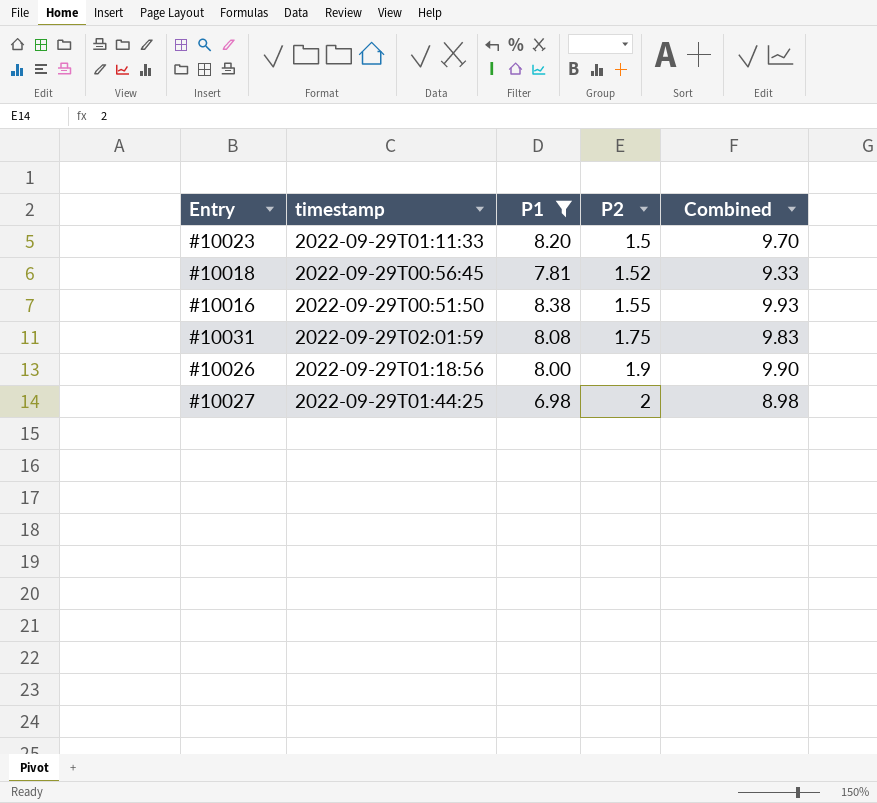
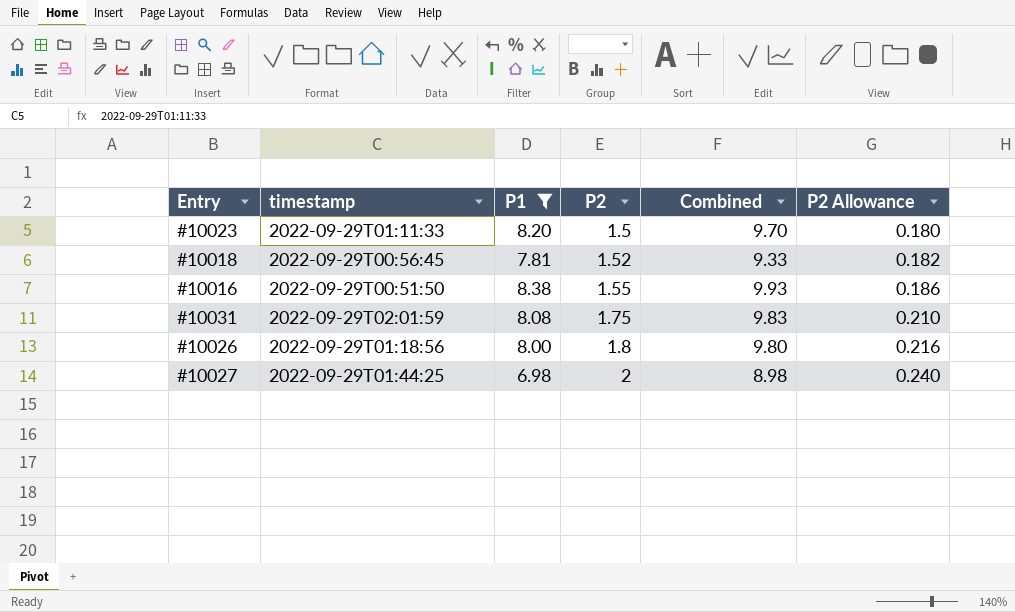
column P2 Allowance | formula: none -> [P2] * 0.12
#10026 | P2: 1.9 -> 1.8
#10026 | Combined: 9.90 -> 9.80

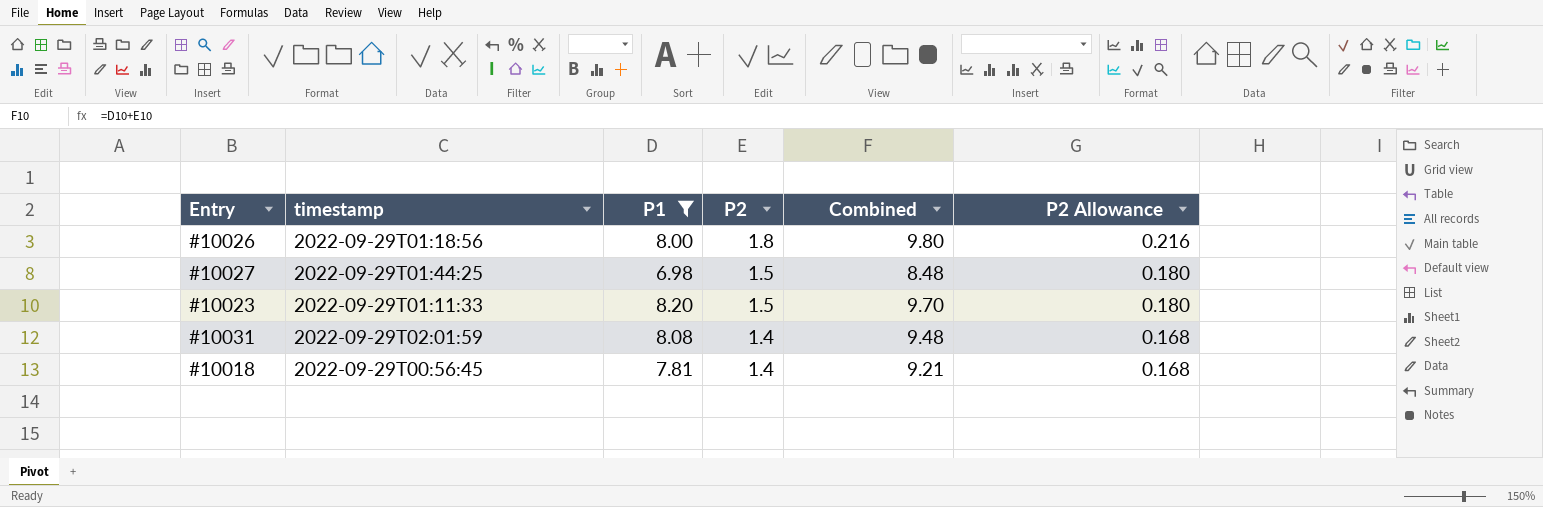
row order: P2 ascending -> P2 descending
row #10016: 2022-09-29T00:51:50 | 8.38 | 1.55 | 9.93 | 0.186 -> none
#10027 | P2: 2 -> 1.5
#10027 | Combined: 8.98 -> 8.48
#10027 | P2 Allowance: 0.240 -> 0.180
#10031 | P2: 1.75 -> 1.4
#10031 | Combined: 9.83 -> 9.48
#10031 | P2 Allowance: 0.210 -> 0.168
#10018 | P2: 1.52 -> 1.4
#10018 | Combined: 9.33 -> 9.21
#10018 | P2 Allowance: 0.182 -> 0.168

